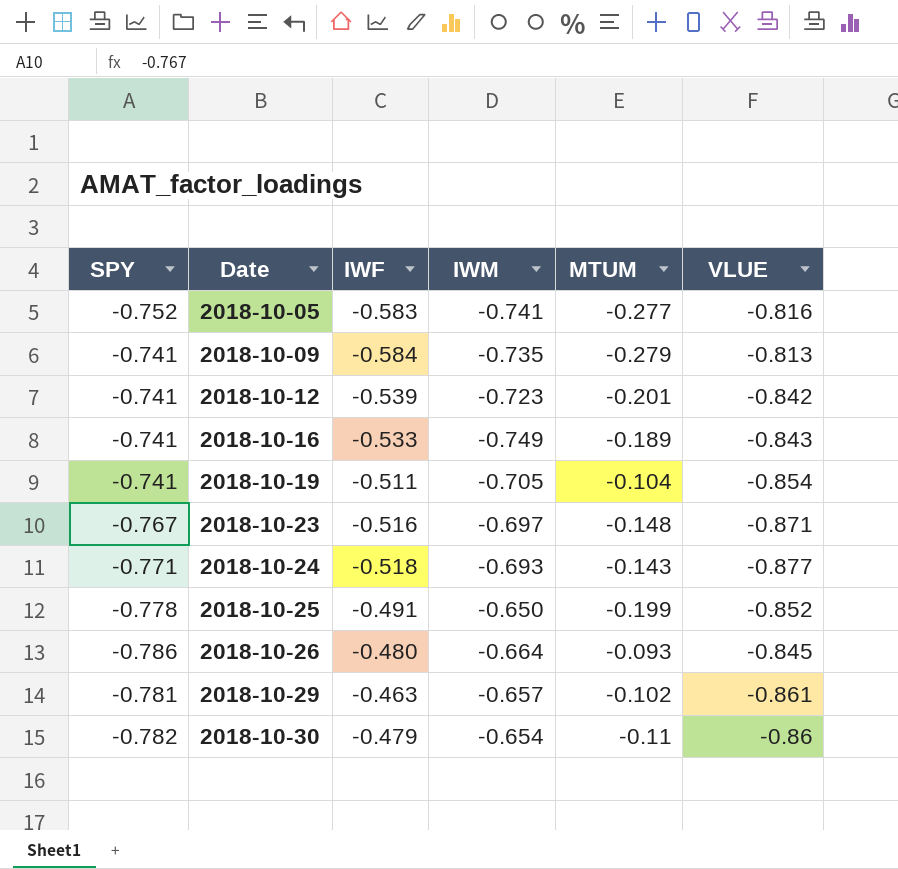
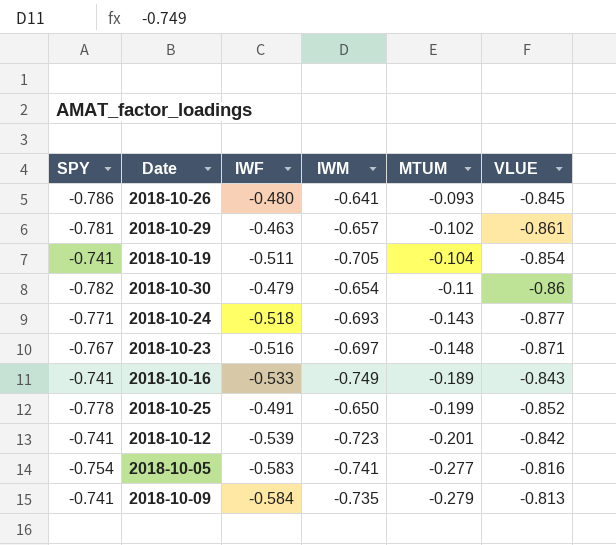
row order: Date ascending -> MTUM descending
2018-10-26 | IWM: -0.664 -> -0.641
2018-10-05 | SPY: -0.752 -> -0.754

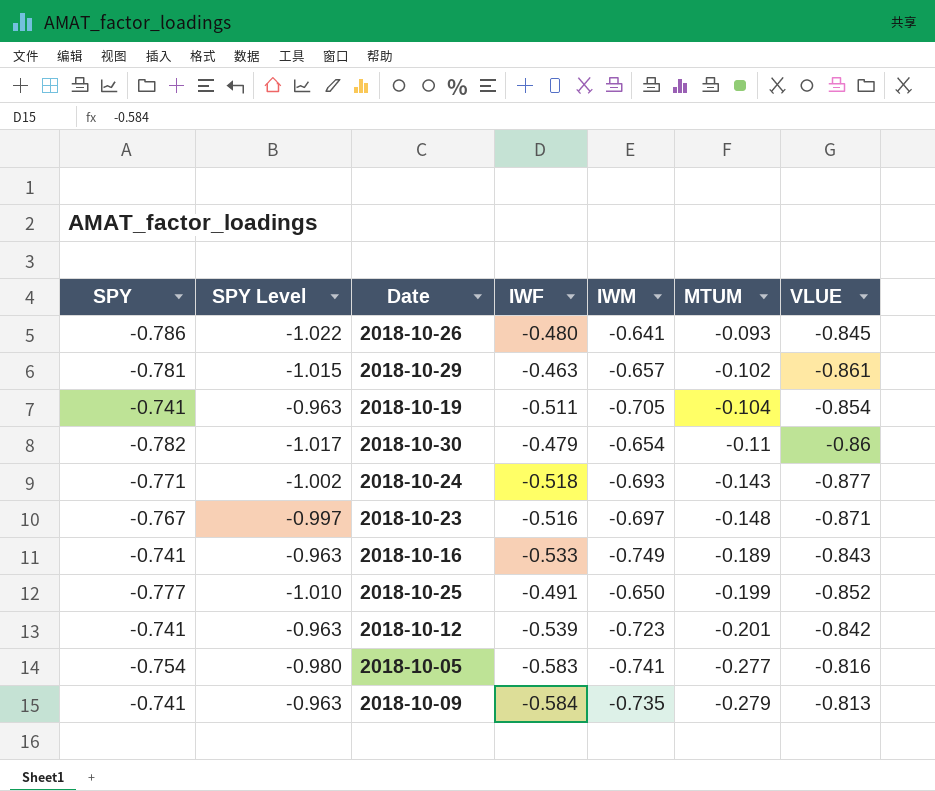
column SPY Level | formula: none -> [SPY] * 1.3
2018-10-25 | SPY: -0.778 -> -0.777

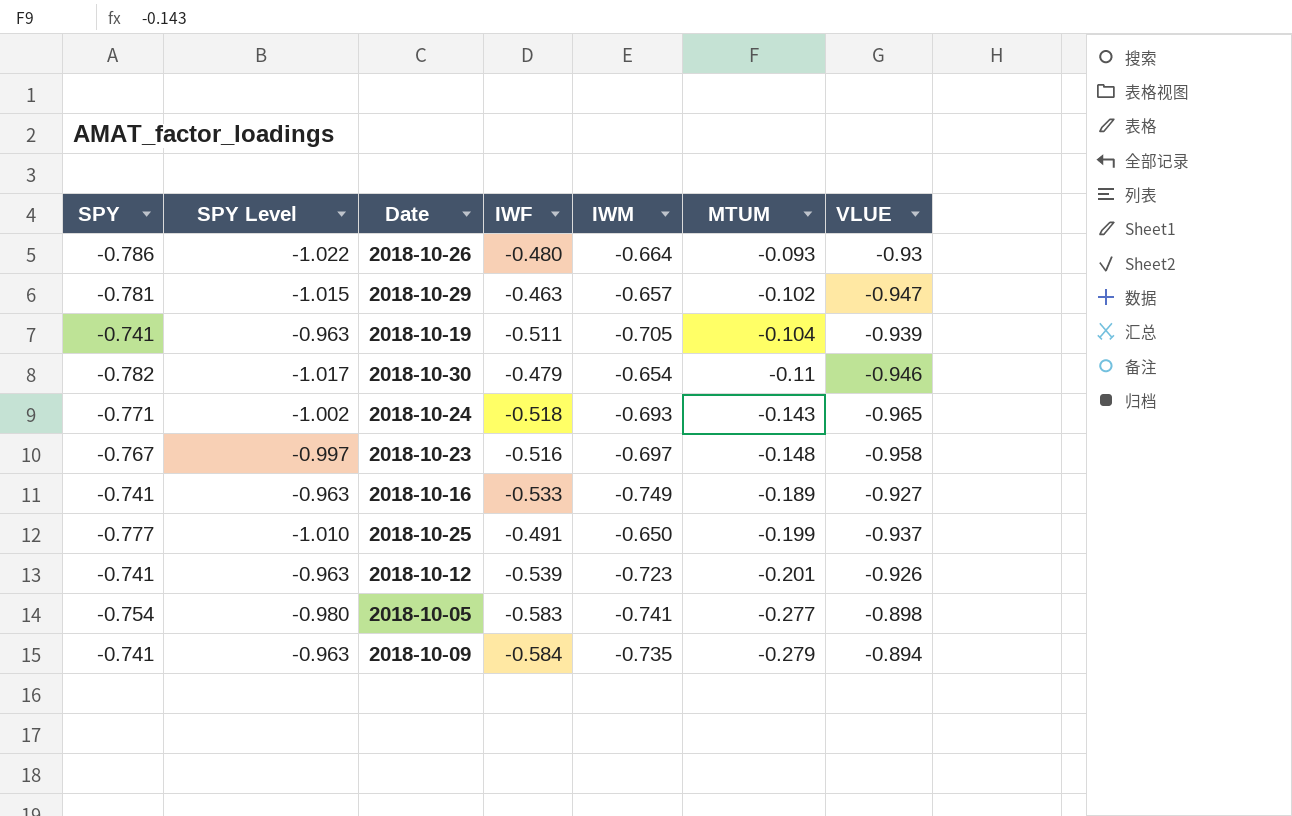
2018-10-26 | IWM: -0.641 -> -0.664
2018-10-26 | VLUE: -0.845 -> -0.93
2018-10-29 | VLUE: -0.861 -> -0.947
2018-10-19 | VLUE: -0.854 -> -0.939
2018-10-30 | VLUE: -0.86 -> -0.946
2018-10-24 | VLUE: -0.877 -> -0.965
2018-10-23 | VLUE: -0.871 -> -0.958
2018-10-16 | VLUE: -0.843 -> -0.927
2018-10-25 | VLUE: -0.852 -> -0.937
2018-10-12 | VLUE: -0.842 -> -0.926
2018-10-05 | VLUE: -0.816 -> -0.898
2018-10-09 | VLUE: -0.813 -> -0.894

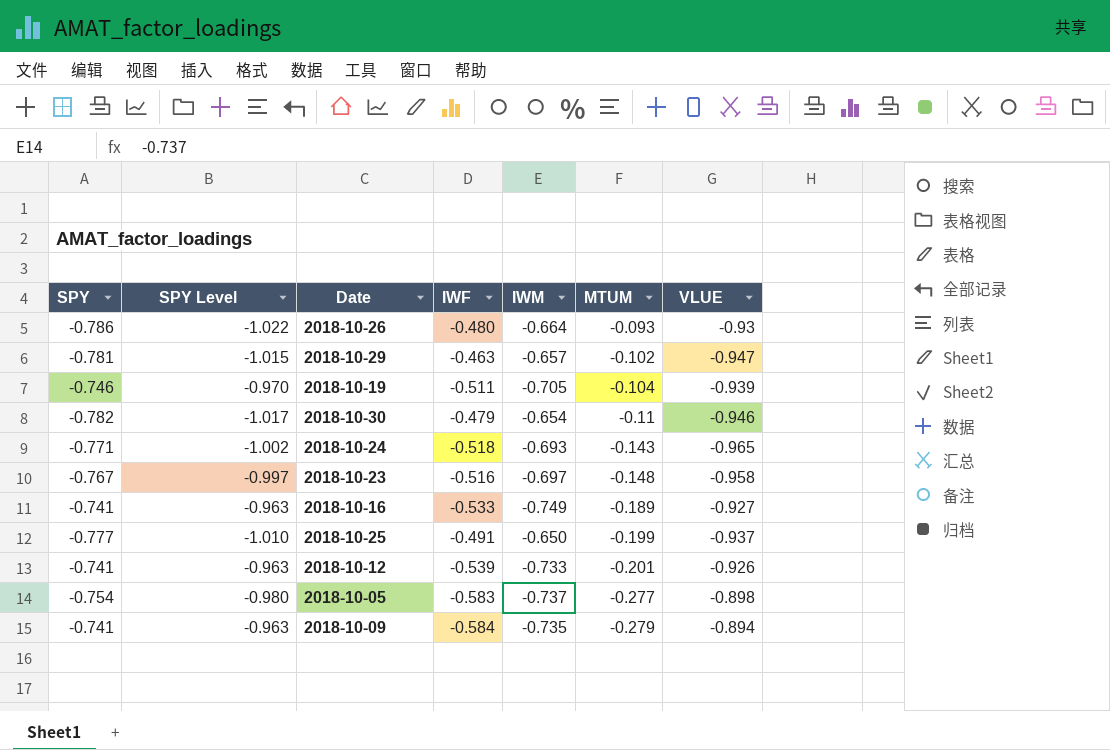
2018-10-19 | SPY: -0.741 -> -0.746
2018-10-19 | SPY Level: -0.963 -> -0.970
2018-10-12 | IWM: -0.723 -> -0.733
2018-10-05 | IWM: -0.741 -> -0.737

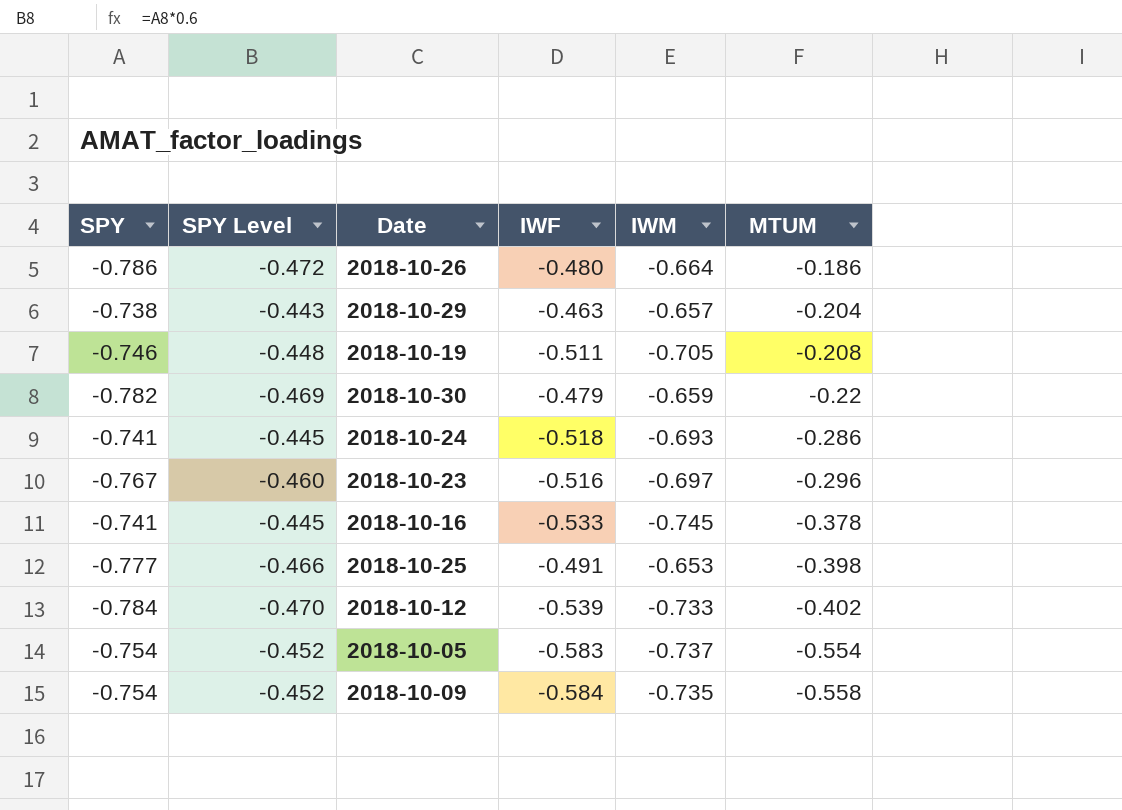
column VLUE | position: 7 -> none
column SPY Level | formula: [SPY] * 1.3 -> [SPY] * 0.6
2018-10-26 | MTUM: -0.093 -> -0.186
2018-10-29 | SPY: -0.781 -> -0.738
2018-10-29 | MTUM: -0.102 -> -0.204
2018-10-19 | MTUM: -0.104 -> -0.208
2018-10-30 | IWM: -0.654 -> -0.659
2018-10-30 | MTUM: -0.11 -> -0.22
2018-10-24 | SPY: -0.771 -> -0.741
2018-10-24 | MTUM: -0.143 -> -0.286
2018-10-23 | MTUM: -0.148 -> -0.296
2018-10-16 | IWM: -0.749 -> -0.745
2018-10-16 | MTUM: -0.189 -> -0.378
2018-10-25 | IWM: -0.650 -> -0.653
2018-10-25 | MTUM: -0.199 -> -0.398
2018-10-12 | SPY: -0.741 -> -0.784
2018-10-12 | MTUM: -0.201 -> -0.402
2018-10-05 | MTUM: -0.277 -> -0.554
2018-10-09 | SPY: -0.741 -> -0.754
2018-10-09 | MTUM: -0.279 -> -0.558

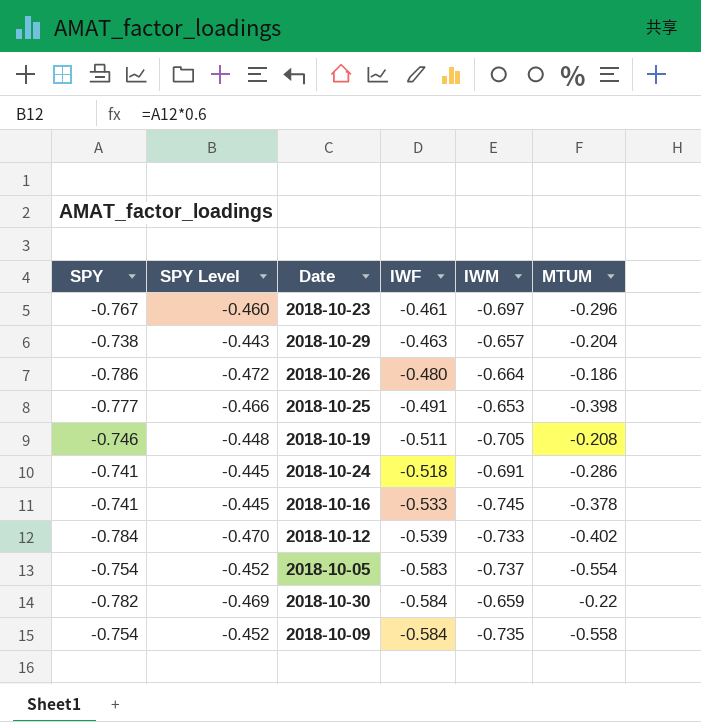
row order: MTUM descending -> IWF descending
2018-10-23 | IWF: -0.516 -> -0.461
2018-10-24 | IWM: -0.693 -> -0.691
2018-10-30 | IWF: -0.479 -> -0.584

